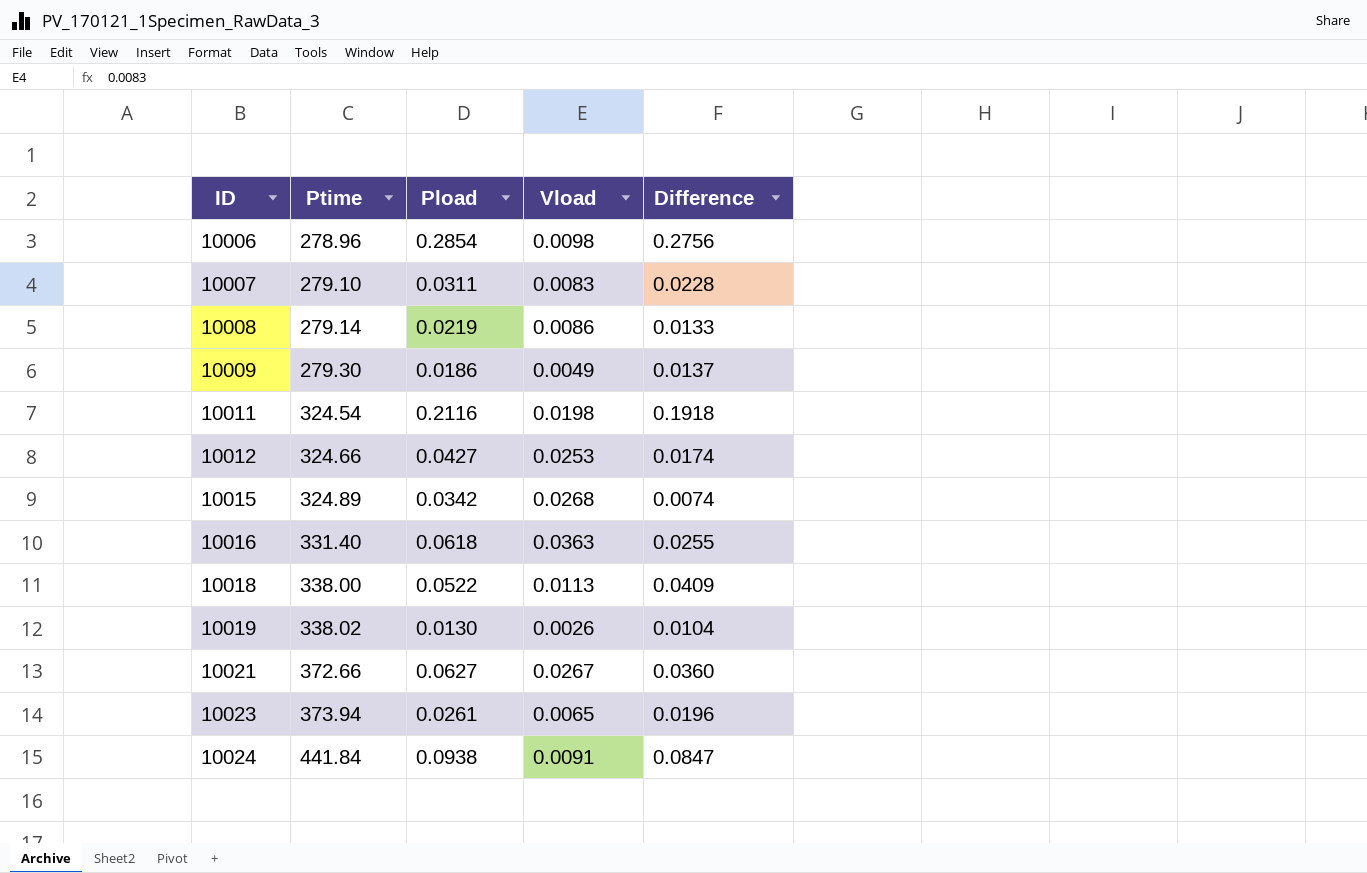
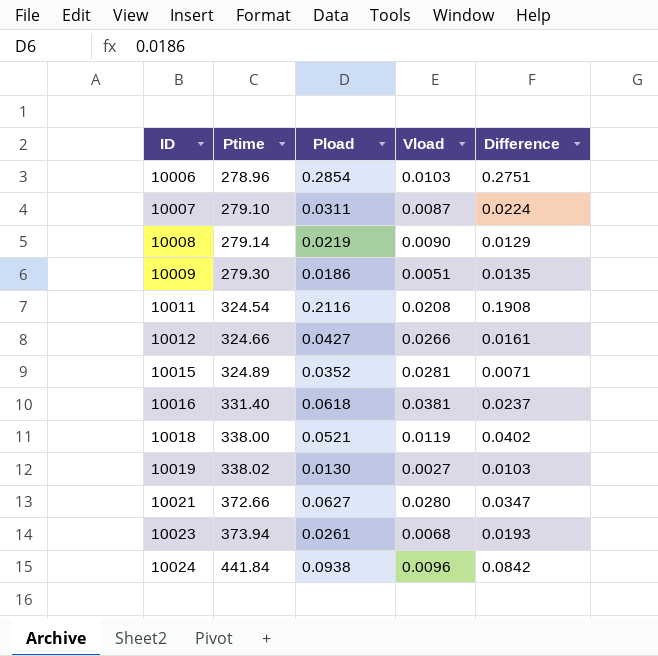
10006 | Vload: 0.0098 -> 0.0103
10006 | Difference: 0.2756 -> 0.2751
10007 | Vload: 0.0083 -> 0.0087
10007 | Difference: 0.0228 -> 0.0224
10008 | Vload: 0.0086 -> 0.0090
10008 | Difference: 0.0133 -> 0.0129
10009 | Vload: 0.0049 -> 0.0051
10009 | Difference: 0.0137 -> 0.0135
10011 | Vload: 0.0198 -> 0.0208
10011 | Difference: 0.1918 -> 0.1908
10012 | Vload: 0.0253 -> 0.0266
10012 | Difference: 0.0174 -> 0.0161
10015 | Pload: 0.0342 -> 0.0352
10015 | Vload: 0.0268 -> 0.0281
10015 | Difference: 0.0074 -> 0.0071
10016 | Vload: 0.0363 -> 0.0381
10016 | Difference: 0.0255 -> 0.0237
10018 | Pload: 0.0522 -> 0.0521
10018 | Vload: 0.0113 -> 0.0119
10018 | Difference: 0.0409 -> 0.0402
10019 | Vload: 0.0026 -> 0.0027
10019 | Difference: 0.0104 -> 0.0103
10021 | Vload: 0.0267 -> 0.0280
10021 | Difference: 0.0360 -> 0.0347
10023 | Vload: 0.0065 -> 0.0068
10023 | Difference: 0.0196 -> 0.0193
10024 | Vload: 0.0091 -> 0.0096
10024 | Difference: 0.0847 -> 0.0842

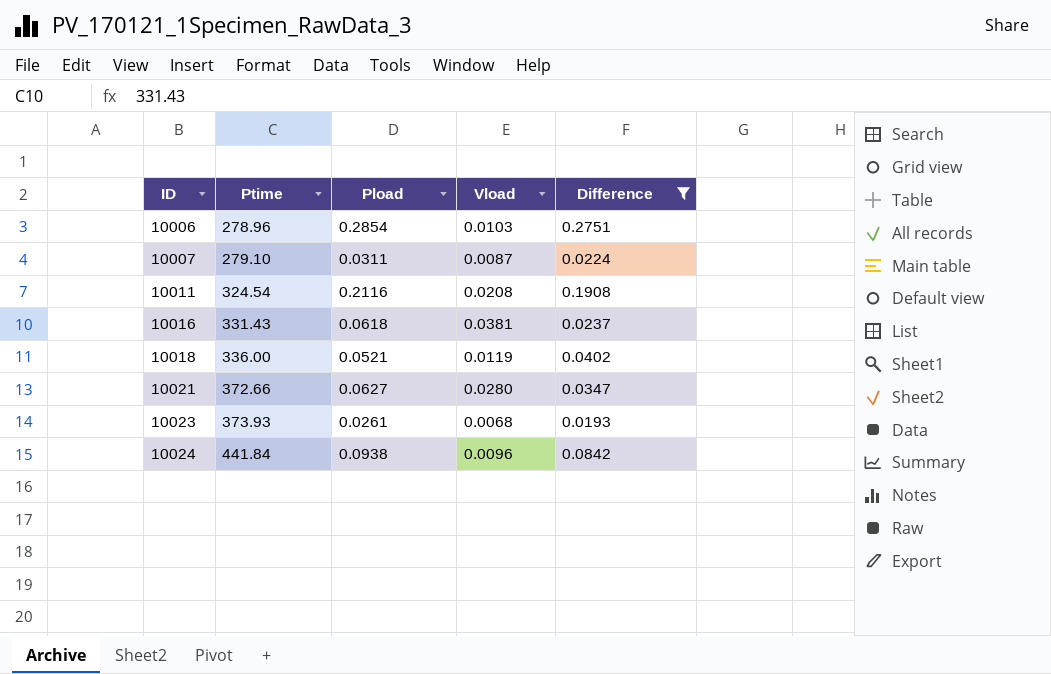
filter: none -> Difference >= 0.0193
10016 | Ptime: 331.40 -> 331.43
10018 | Ptime: 338.00 -> 336.00
10023 | Ptime: 373.94 -> 373.93

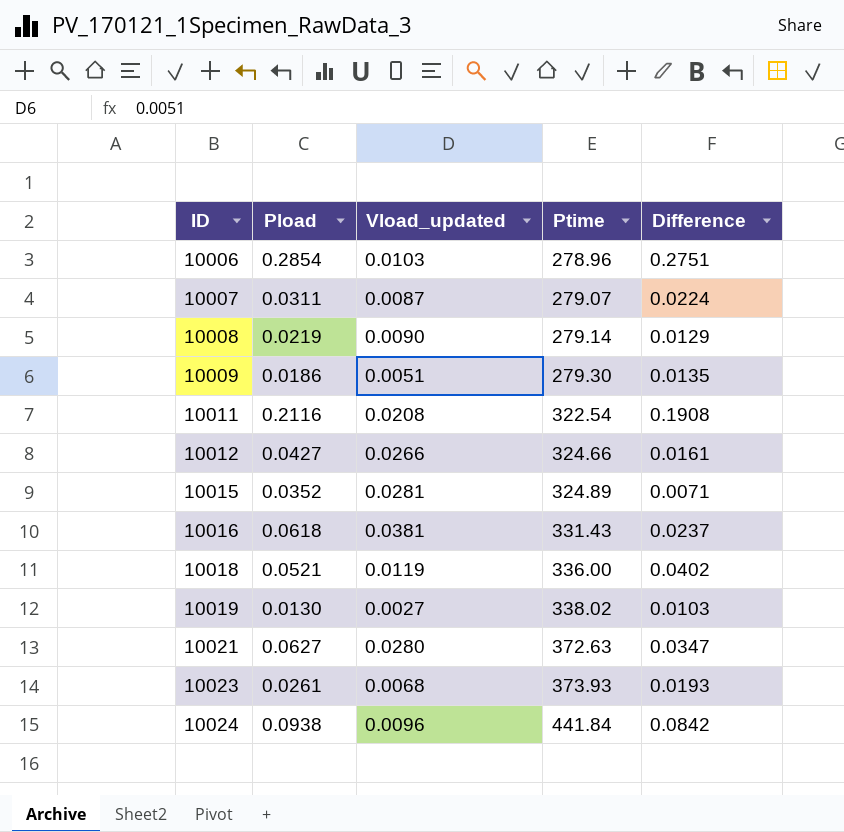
filter: Difference >= 0.0193 -> none
column name: Vload -> Vload_updated
column Ptime | position: 2 -> 4
10007 | Ptime: 279.10 -> 279.07
10011 | Ptime: 324.54 -> 322.54
10021 | Ptime: 372.66 -> 372.63

